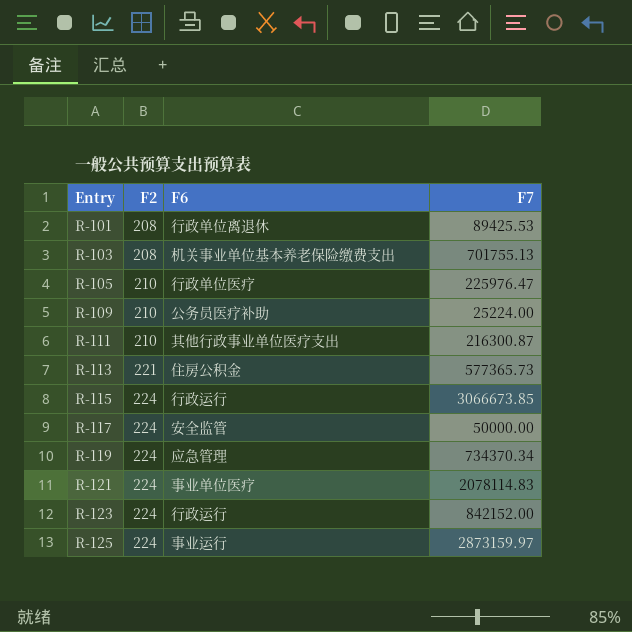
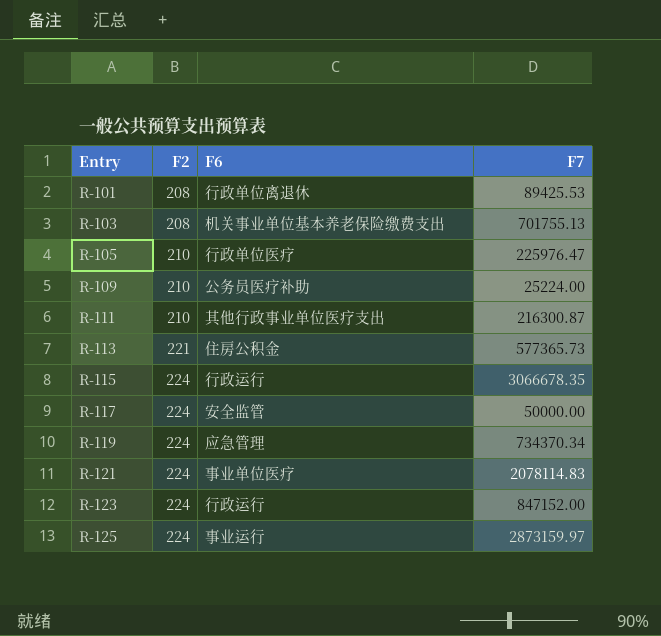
R-115 | F7: 3066673.85 -> 3066678.35
R-123 | F7: 842152.00 -> 847152.00

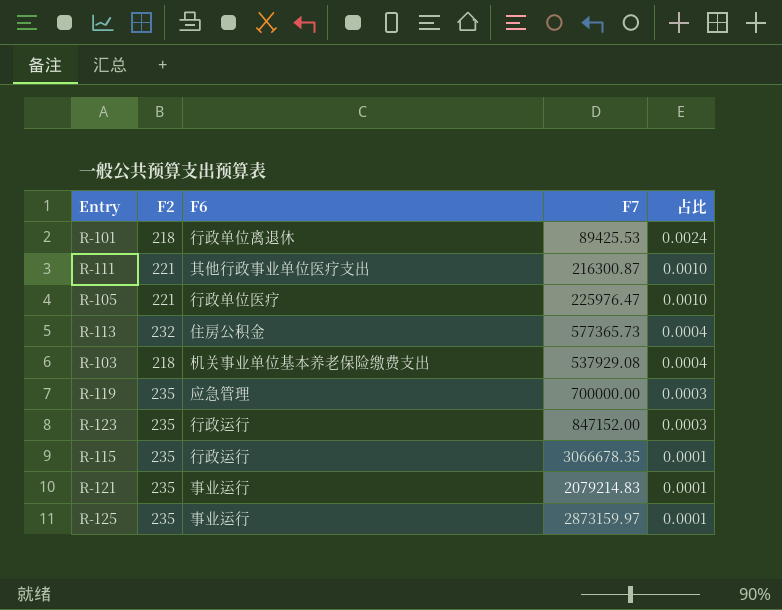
row order: Entry ascending -> 占比 descending
column 占比 | formula: none -> [F2] / [F7]
row R-109: 210 | 公务员医疗补助 | 25224.00 -> none
row R-117: 224 | 安全监管 | 50000.00 -> none
R-101 | F2: 208 -> 218
R-111 | F2: 210 -> 221
R-105 | F2: 210 -> 221
R-113 | F2: 221 -> 232
R-103 | F2: 208 -> 218
R-103 | F7: 701755.13 -> 537929.08
R-119 | F2: 224 -> 235
R-119 | F7: 734370.34 -> 700000.00
R-123 | F2: 224 -> 235
R-115 | F2: 224 -> 235
R-121 | F2: 224 -> 235
R-121 | F6: 事业单位医疗 -> 事业运行
R-121 | F7: 2078114.83 -> 2079214.83
R-125 | F2: 224 -> 235

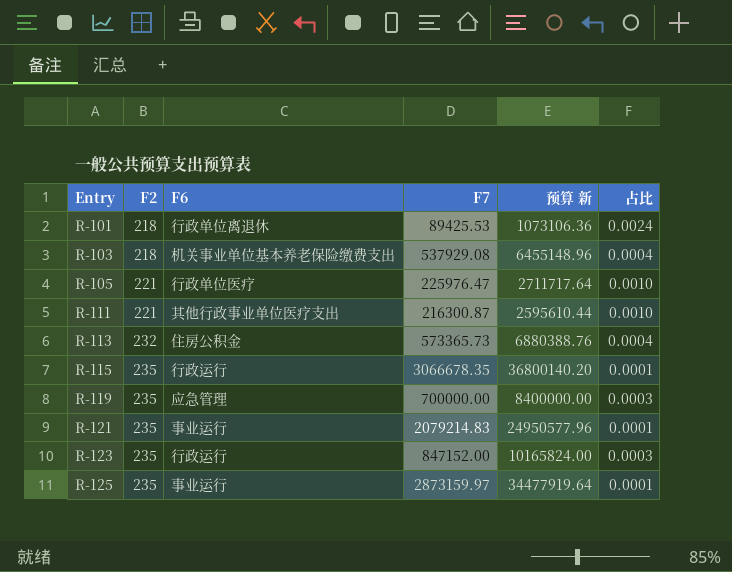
row order: 占比 descending -> Entry ascending
column 预算 新 | formula: none -> [F7] * 12
R-113 | F7: 577365.73 -> 573365.73

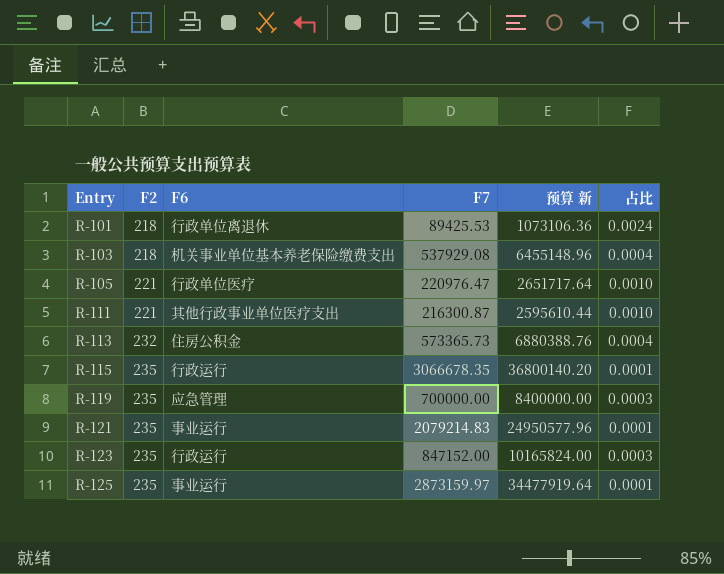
R-105 | F7: 225976.47 -> 220976.47
R-105 | 预算 新: 2711717.64 -> 2651717.64

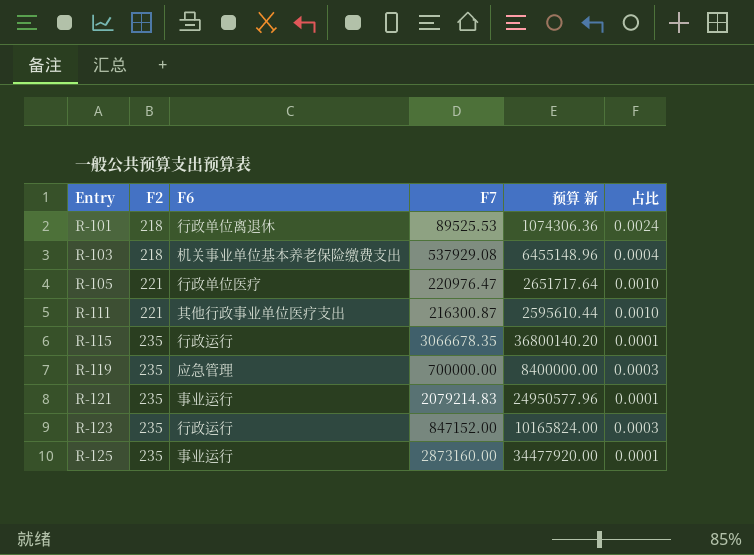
row R-113: 232 | 住房公积金 | 573365.73 | 6880388.76 | 0.0004 -> none
R-101 | F7: 89425.53 -> 89525.53
R-101 | 预算 新: 1073106.36 -> 1074306.36
R-125 | F7: 2873159.97 -> 2873160.00
R-125 | 预算 新: 34477919.64 -> 34477920.00

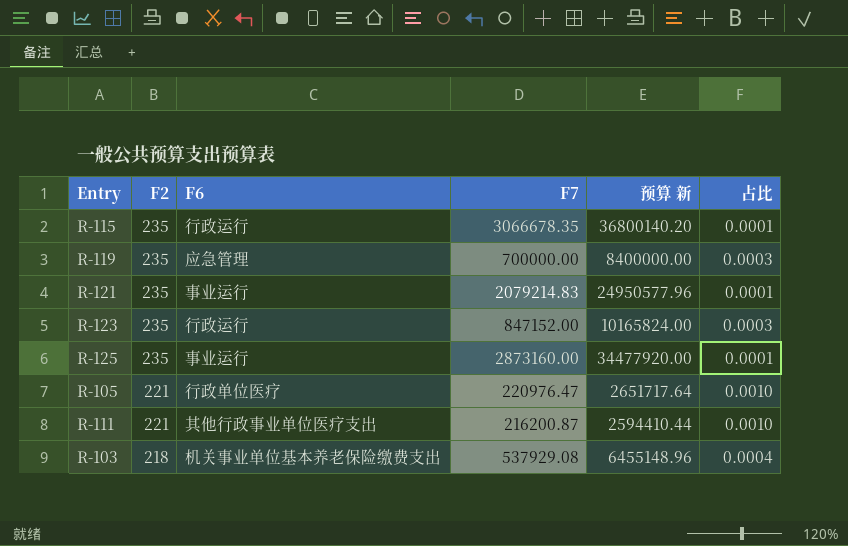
row order: Entry ascending -> F2 descending
row R-101: 218 | 行政单位离退休 | 89525.53 | 1074306.36 | 0.0024 -> none
R-111 | F7: 216300.87 -> 216200.87
R-111 | 预算 新: 2595610.44 -> 2594410.44

